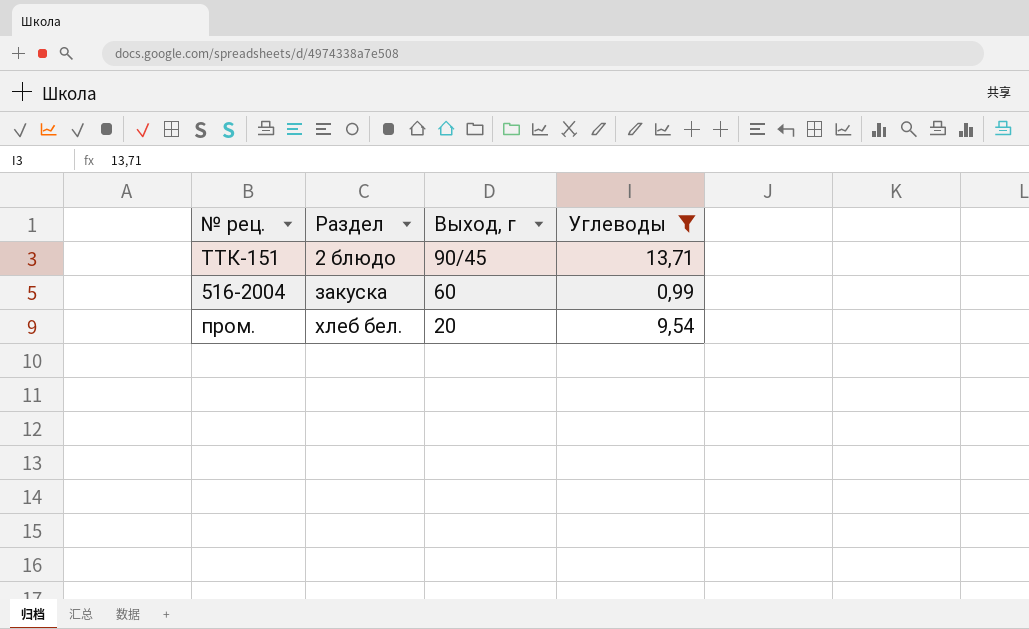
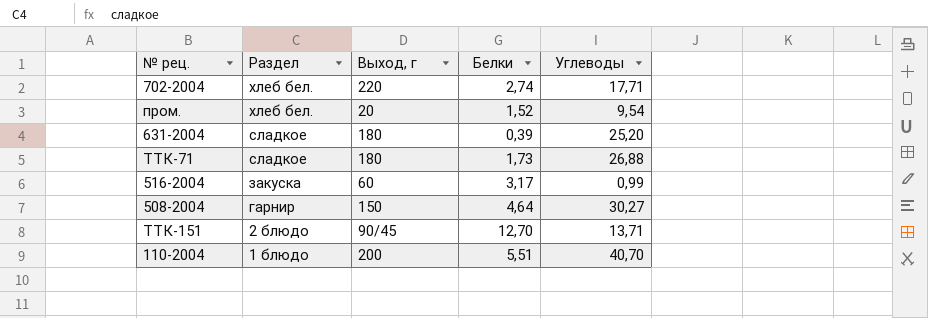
filter: Углеводы <= 13,71 -> none
row order: Раздел ascending -> Раздел descending
column Белки | position: none -> 4

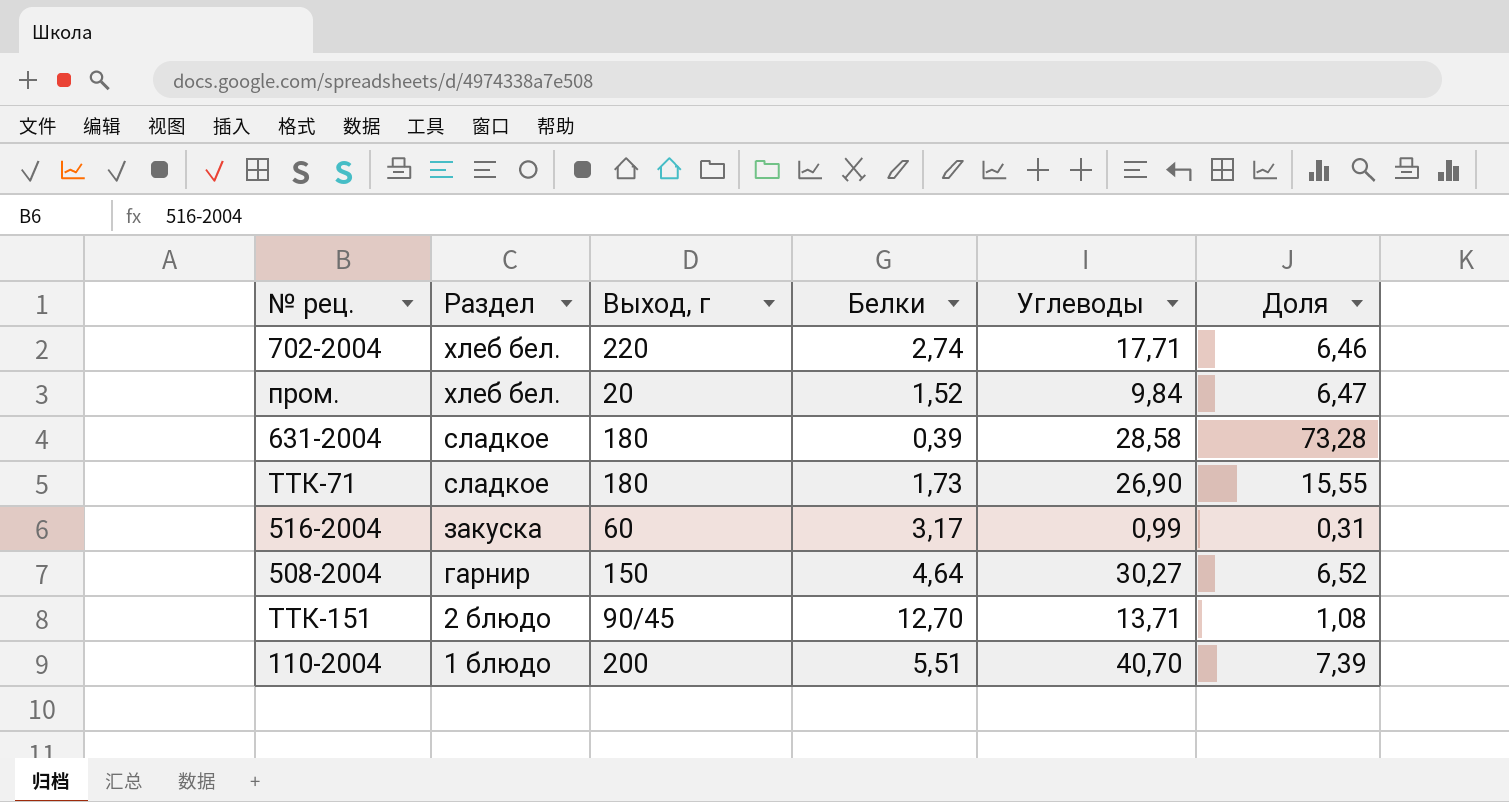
column Доля | formula: none -> [Углеводы] / [Белки]
пром. | Углеводы: 9,54 -> 9,84
631-2004 | Углеводы: 25,20 -> 28,58
ТТК-71 | Углеводы: 26,88 -> 26,90

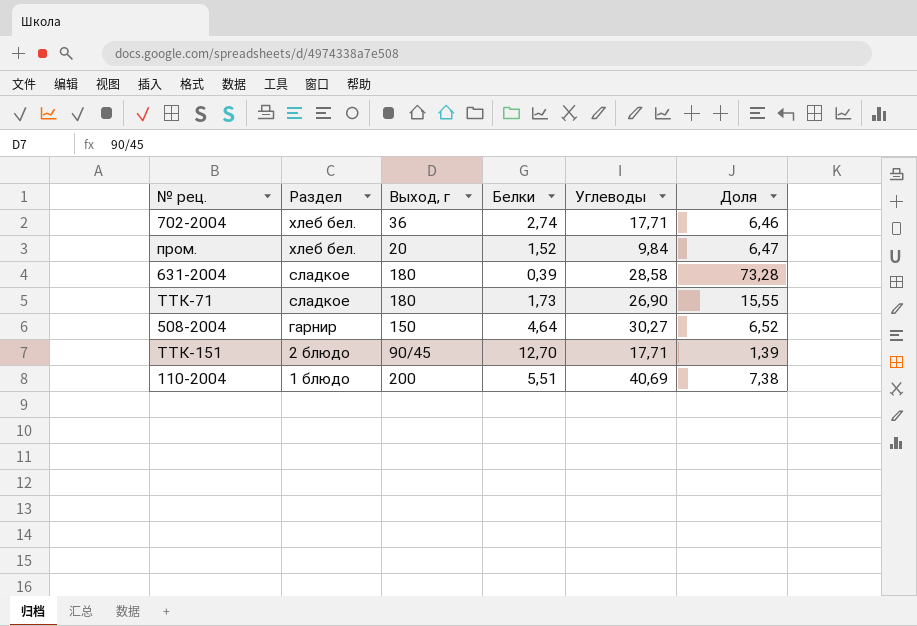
row 516-2004: закуска | 60 | 3,17 | 0,99 | 0,31 -> none
702-2004 | Выход, г: 220 -> 36
ТТК-151 | Углеводы: 13,71 -> 17,71
ТТК-151 | Доля: 1,08 -> 1,39
110-2004 | Углеводы: 40,70 -> 40,69
110-2004 | Доля: 7,39 -> 7,38

